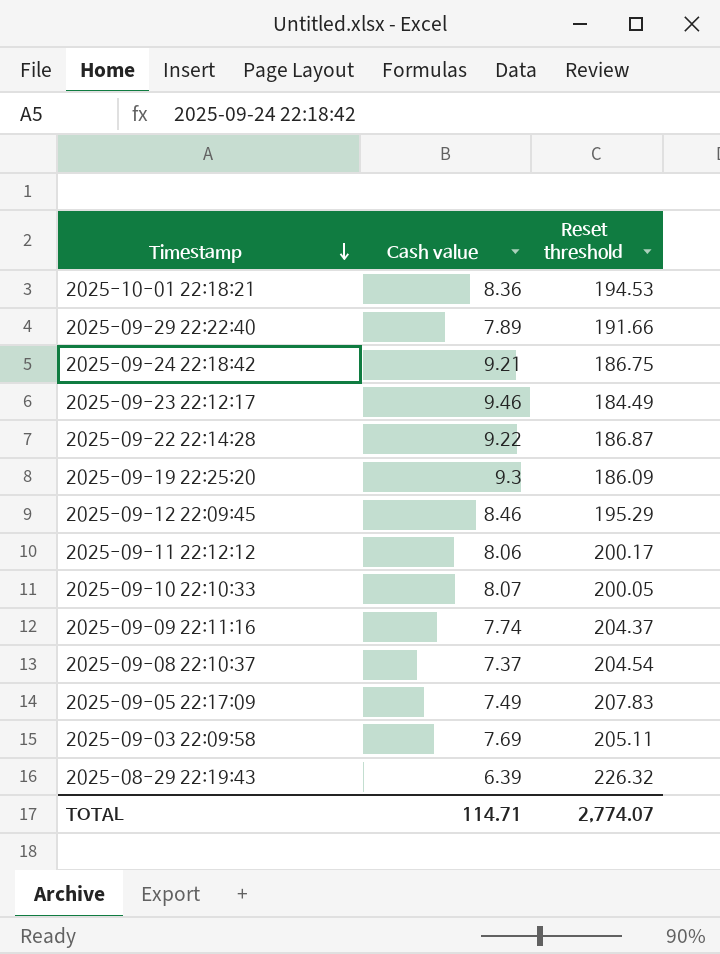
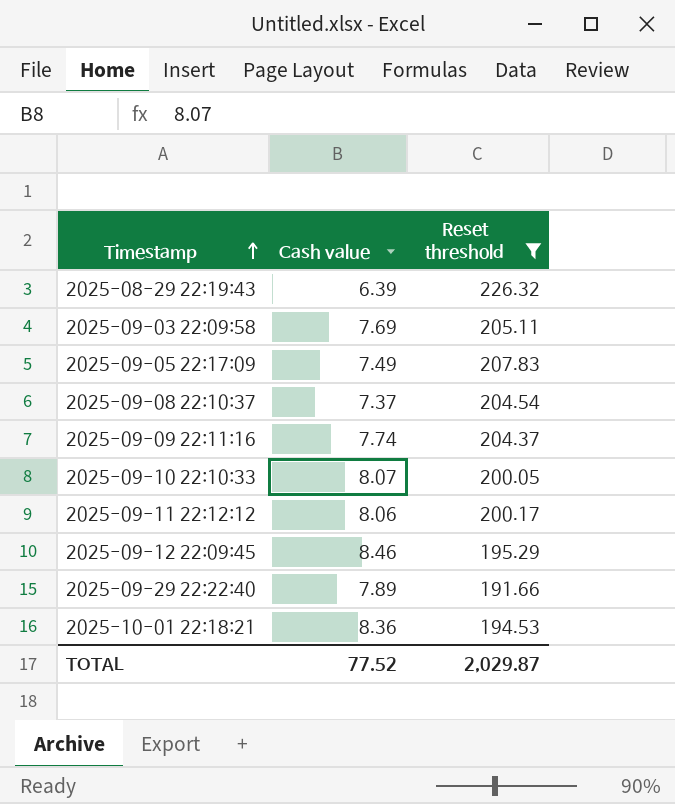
filter: none -> Reset threshold >= 191.66
row order: Timestamp descending -> Timestamp ascending
TOTAL | Cash value: 114.71 -> 77.52
TOTAL | Reset threshold: 2,774.07 -> 2,029.87

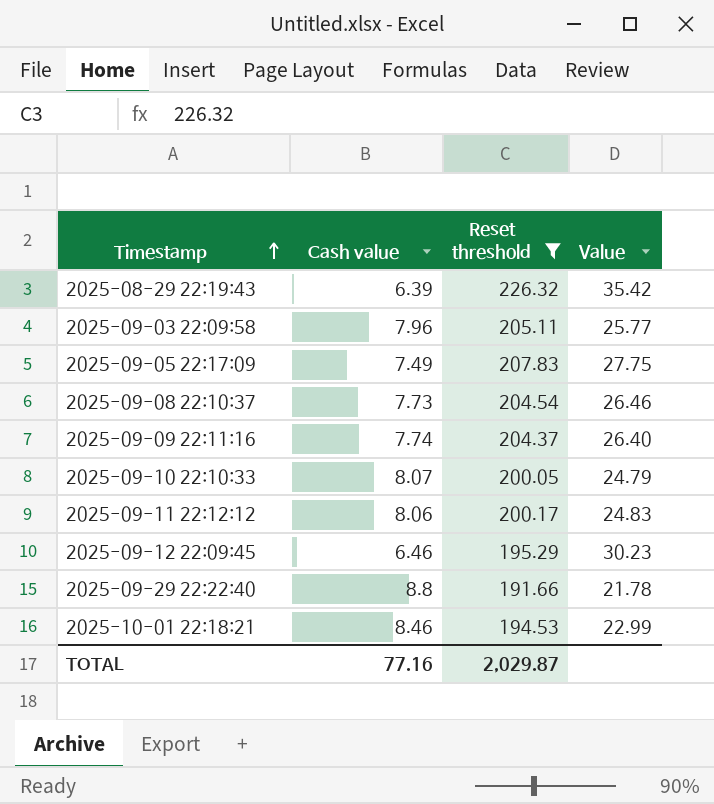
column Value | formula: none -> [Reset threshold] / [Cash value]
2025-09-03 22:09:58 | Cash value: 7.69 -> 7.96
2025-09-08 22:10:37 | Cash value: 7.37 -> 7.73
2025-09-12 22:09:45 | Cash value: 8.46 -> 6.46
2025-09-29 22:22:40 | Cash value: 7.89 -> 8.8
2025-10-01 22:18:21 | Cash value: 8.36 -> 8.46
TOTAL | Cash value: 77.52 -> 77.16

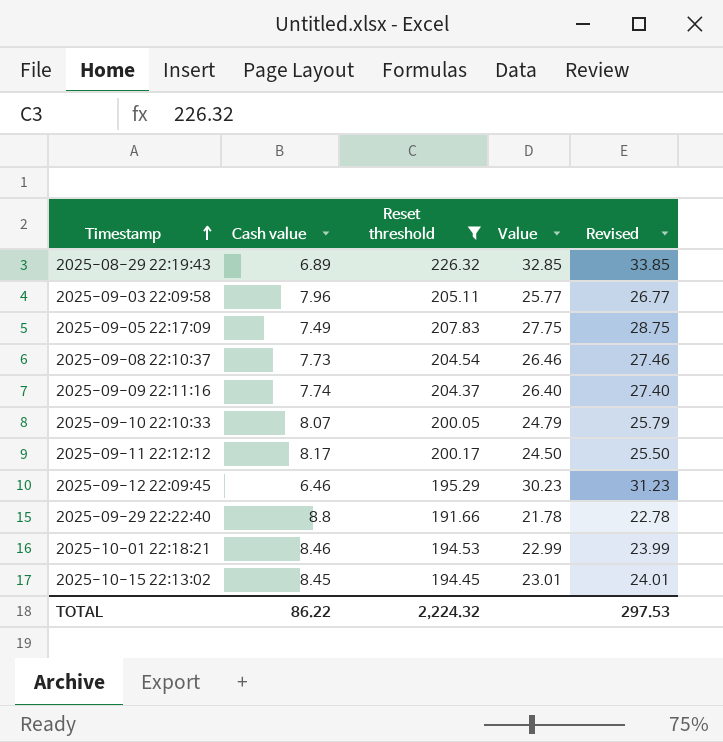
column Revised | formula: none -> [Value] + 1
2025-08-29 22:19:43 | Cash value: 6.39 -> 6.89
2025-08-29 22:19:43 | Value: 35.42 -> 32.85
2025-09-11 22:12:12 | Cash value: 8.06 -> 8.17
2025-09-11 22:12:12 | Value: 24.83 -> 24.50
row 2025-10-15 22:13:02: none -> 8.45 | 194.45 | 23.01 | 24.01
TOTAL | Cash value: 77.16 -> 86.22
TOTAL | Reset threshold: 2,029.87 -> 2,224.32

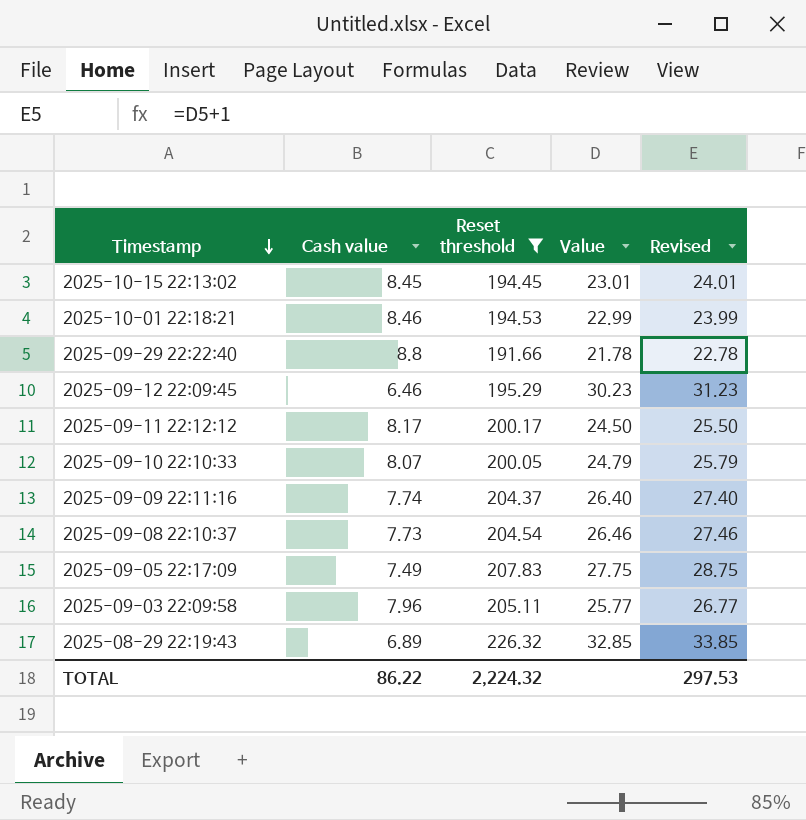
row order: Timestamp ascending -> Timestamp descending

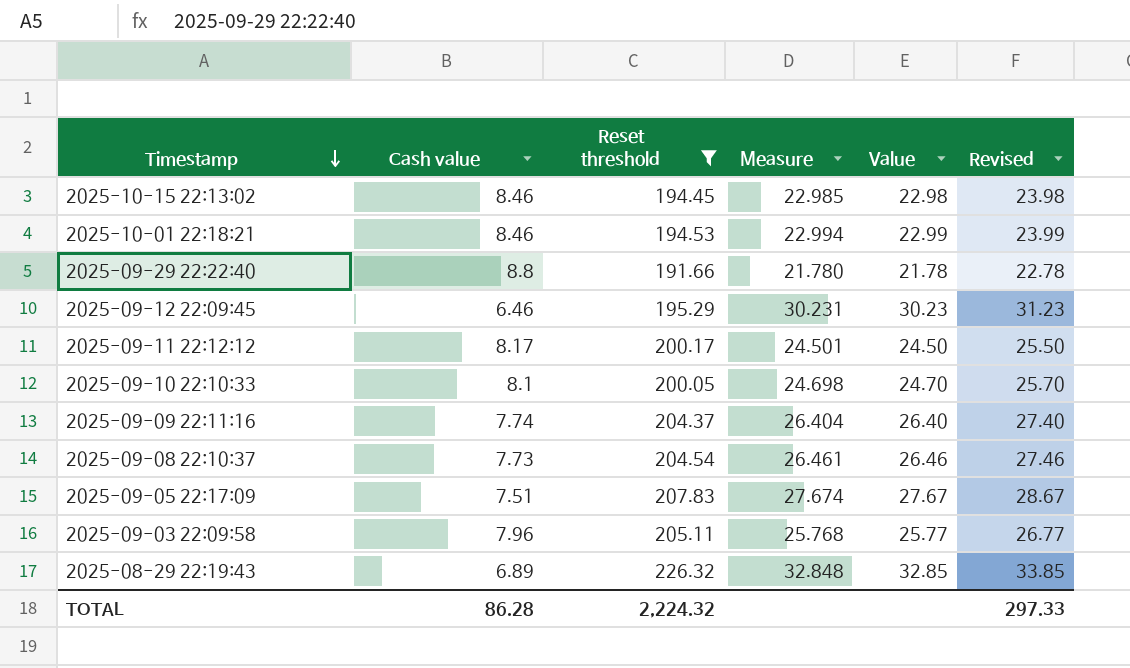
column Measure | formula: none -> [Reset threshold] / [Cash value]
2025-10-15 22:13:02 | Cash value: 8.45 -> 8.46
2025-10-15 22:13:02 | Value: 23.01 -> 22.98
2025-10-15 22:13:02 | Revised: 24.01 -> 23.98
2025-09-10 22:10:33 | Cash value: 8.07 -> 8.1
2025-09-10 22:10:33 | Value: 24.79 -> 24.70
2025-09-10 22:10:33 | Revised: 25.79 -> 25.70
2025-09-05 22:17:09 | Cash value: 7.49 -> 7.51
2025-09-05 22:17:09 | Value: 27.75 -> 27.67
2025-09-05 22:17:09 | Revised: 28.75 -> 28.67
TOTAL | Cash value: 86.22 -> 86.28
TOTAL | Revised: 297.53 -> 297.33

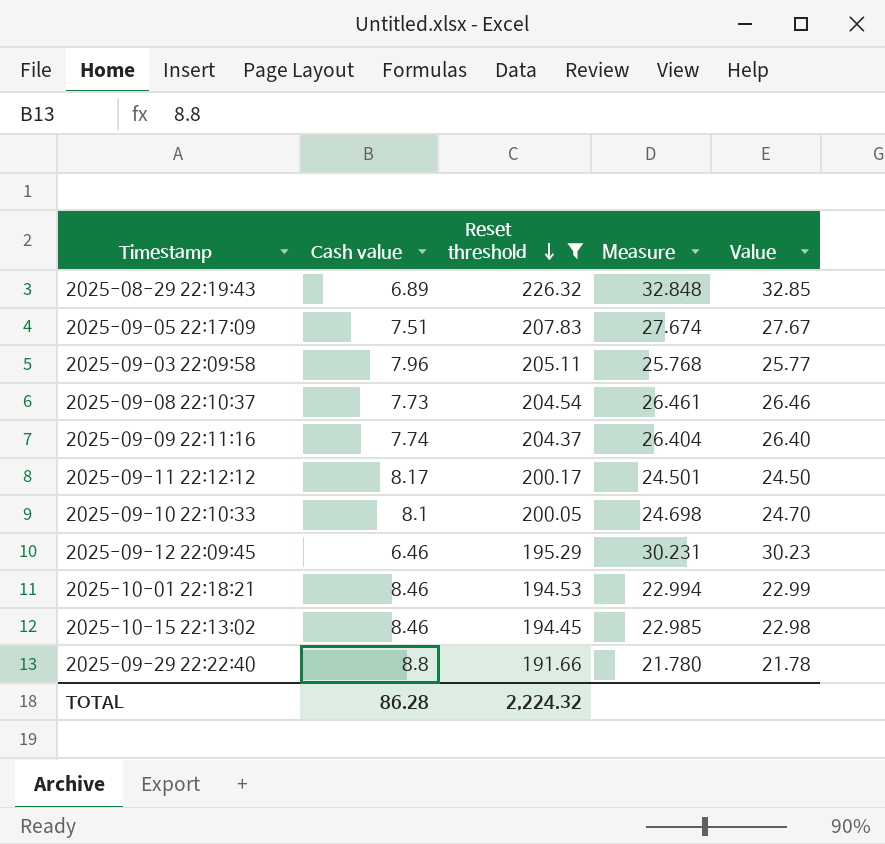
row order: Timestamp descending -> Reset threshold descending
column Revised | formula: [Value] + 1 -> none

